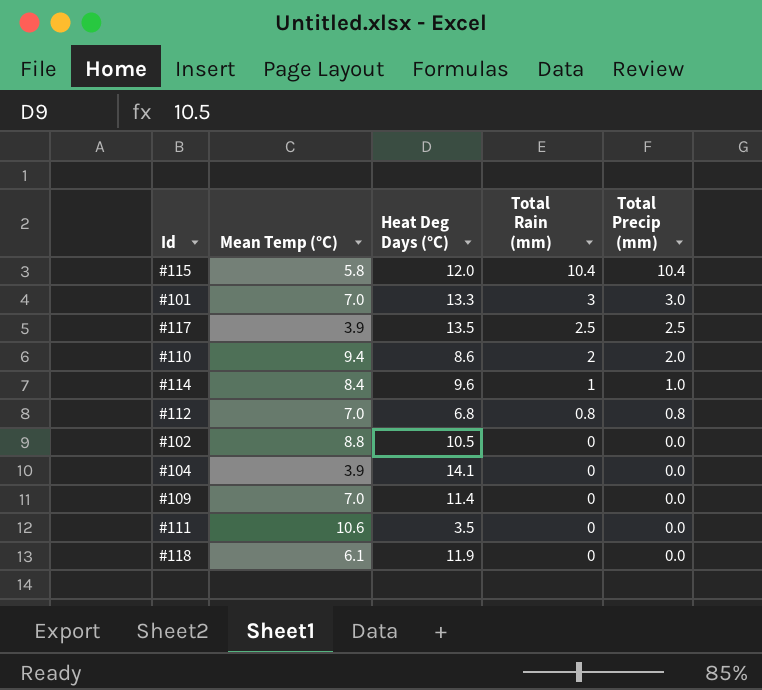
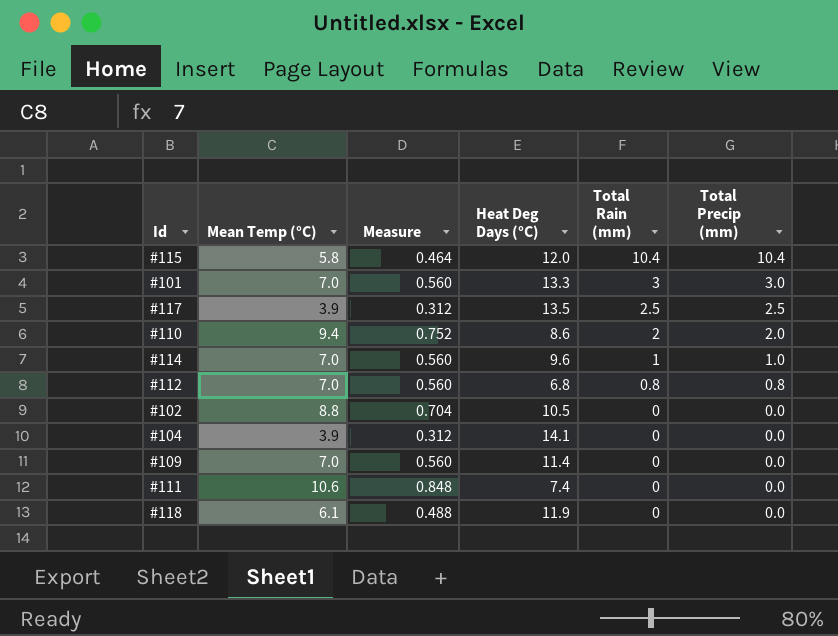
column Measure | formula: none -> [Mean Temp (°C)] * 0.08
#114 | Mean Temp (°C): 8.4 -> 7.0
#111 | Heat Deg Days (°C): 3.5 -> 7.4

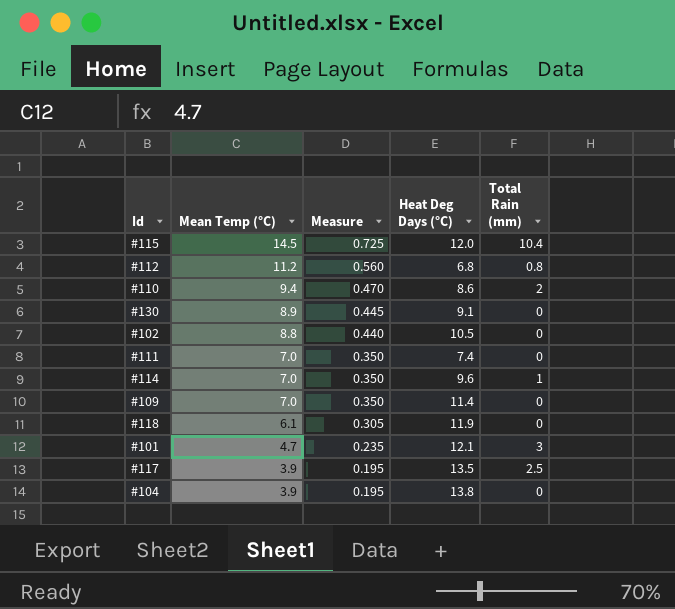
row order: Total Rain (mm) descending -> Mean Temp (°C) descending
column Total Precip (mm) | position: 6 -> none
column Measure | formula: [Mean Temp (°C)] * 0.08 -> [Mean Temp (°C)] * 0.05
#115 | Mean Temp (°C): 5.8 -> 14.5
#112 | Mean Temp (°C): 7.0 -> 11.2
row #130: none -> 8.9 | 0.445 | 9.1 | 0
#111 | Mean Temp (°C): 10.6 -> 7.0
#101 | Mean Temp (°C): 7.0 -> 4.7
#101 | Heat Deg Days (°C): 13.3 -> 12.1
#104 | Heat Deg Days (°C): 14.1 -> 13.8

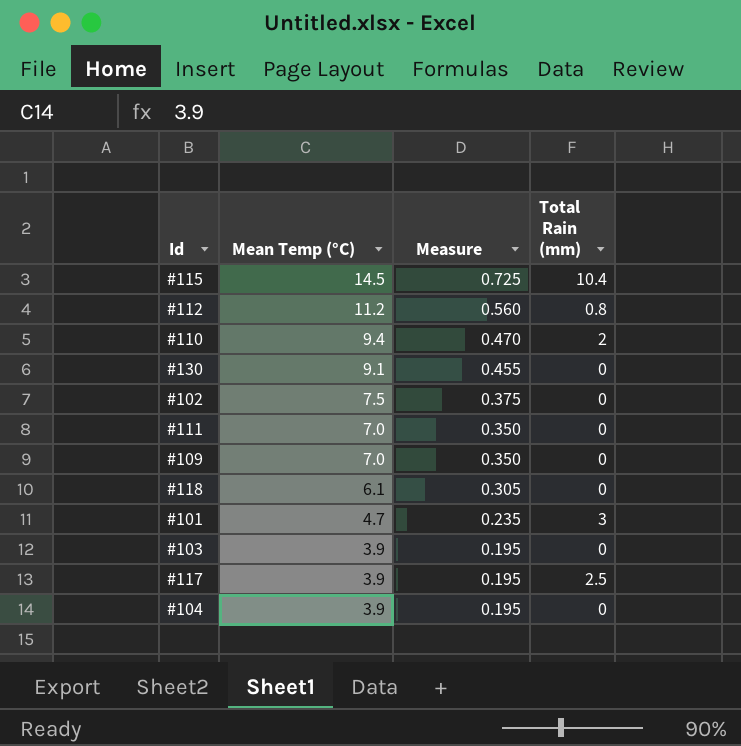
column Heat Deg Days (°C) | position: 4 -> none
row #114: 7.0 | 0.350 | 9.6 | 1 -> none
#130 | Mean Temp (°C): 8.9 -> 9.1
#130 | Measure: 0.445 -> 0.455
#102 | Mean Temp (°C): 8.8 -> 7.5
#102 | Measure: 0.440 -> 0.375
row #103: none -> 3.9 | 0.195 | 0

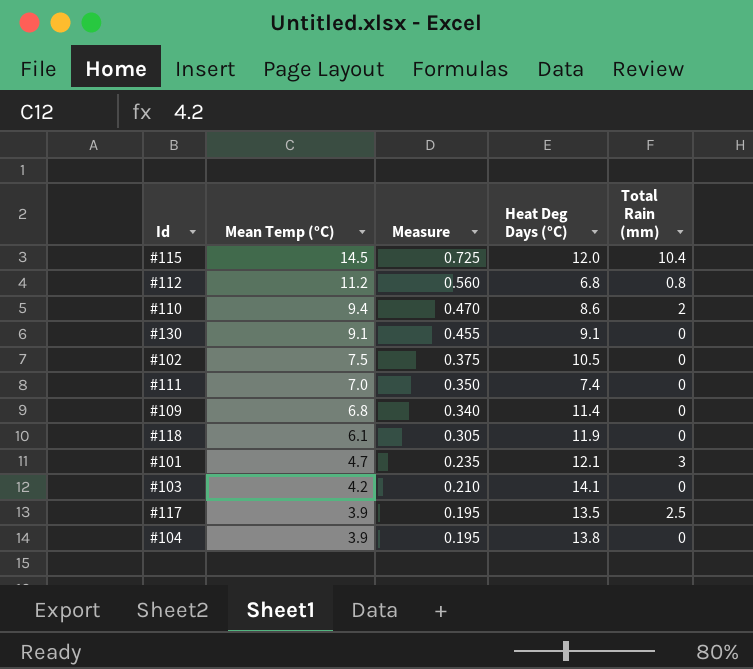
column Heat Deg Days (°C) | position: none -> 4
#109 | Mean Temp (°C): 7.0 -> 6.8
#109 | Measure: 0.350 -> 0.340
#103 | Mean Temp (°C): 3.9 -> 4.2
#103 | Measure: 0.195 -> 0.210

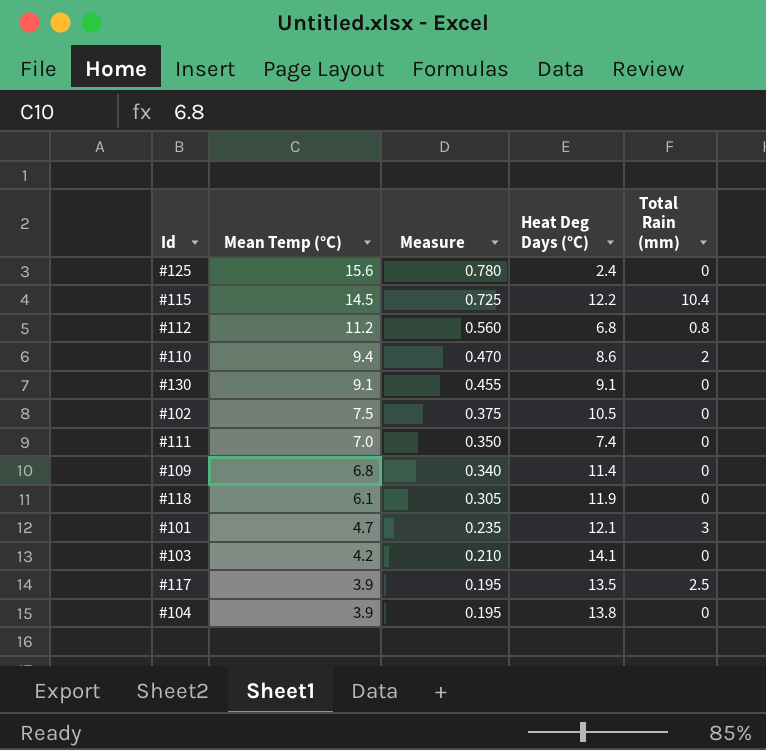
row #125: none -> 15.6 | 0.780 | 2.4 | 0
#115 | Heat Deg Days (°C): 12.0 -> 12.2

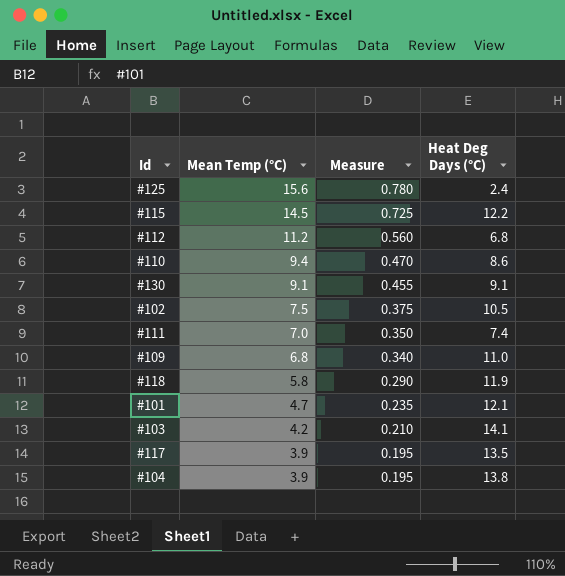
column Total Rain (mm) | position: 5 -> none
#109 | Heat Deg Days (°C): 11.4 -> 11.0
#118 | Mean Temp (°C): 6.1 -> 5.8
#118 | Measure: 0.305 -> 0.290

